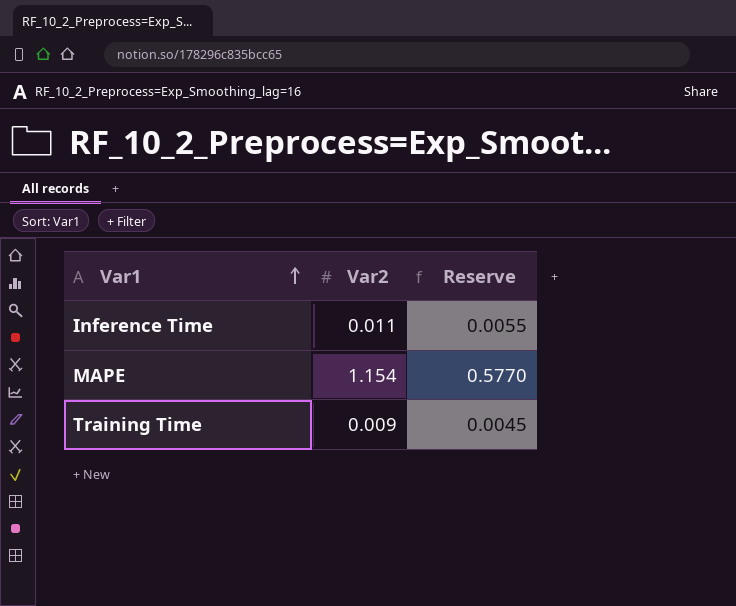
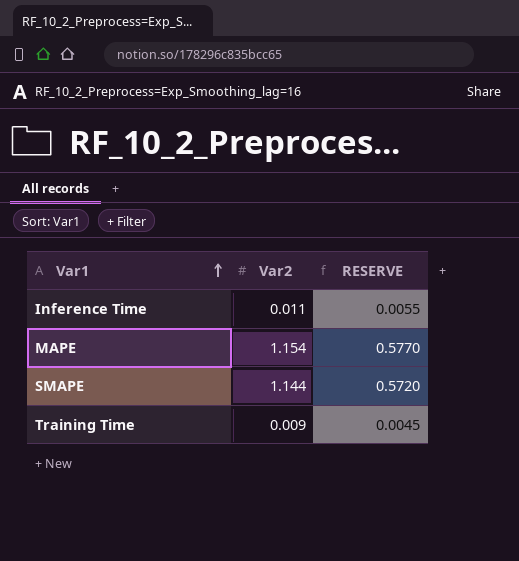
column name: Reserve -> RESERVE
row SMAPE: none -> 1.144 | 0.5720

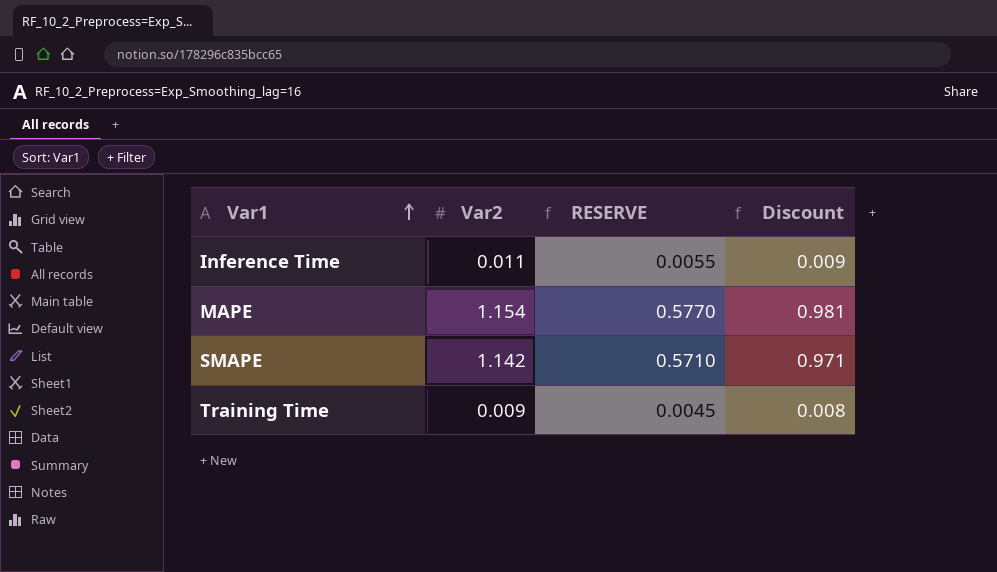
column Discount | formula: none -> [Var2] * 0.85
SMAPE | Var2: 1.144 -> 1.142
SMAPE | RESERVE: 0.5720 -> 0.5710

